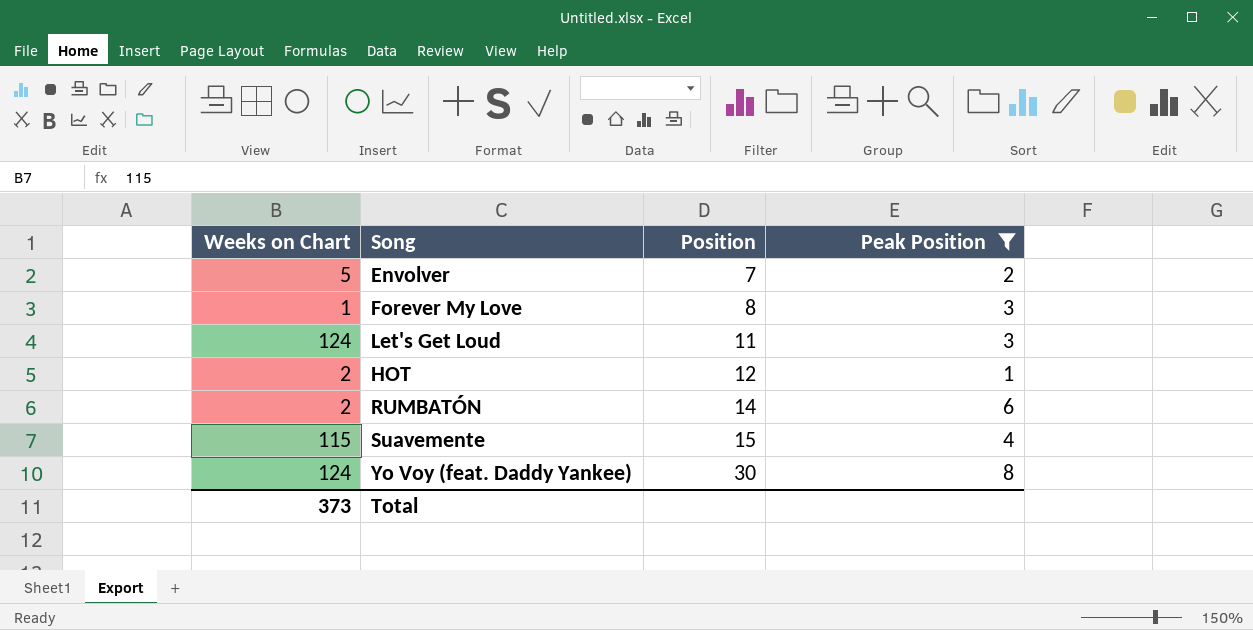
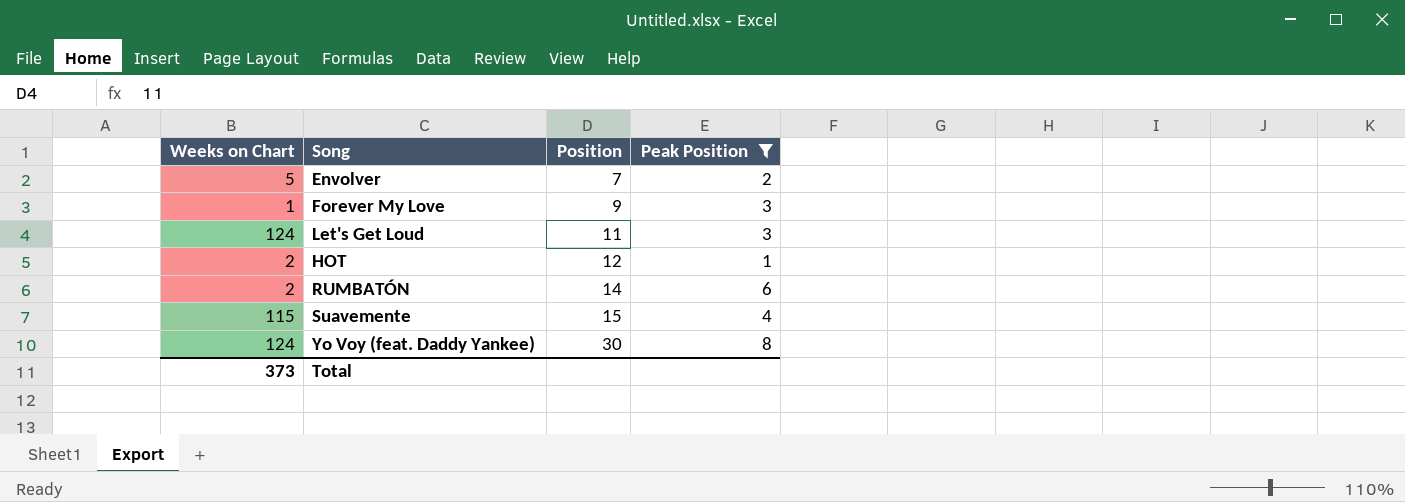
Forever My Love | Position: 8 -> 9

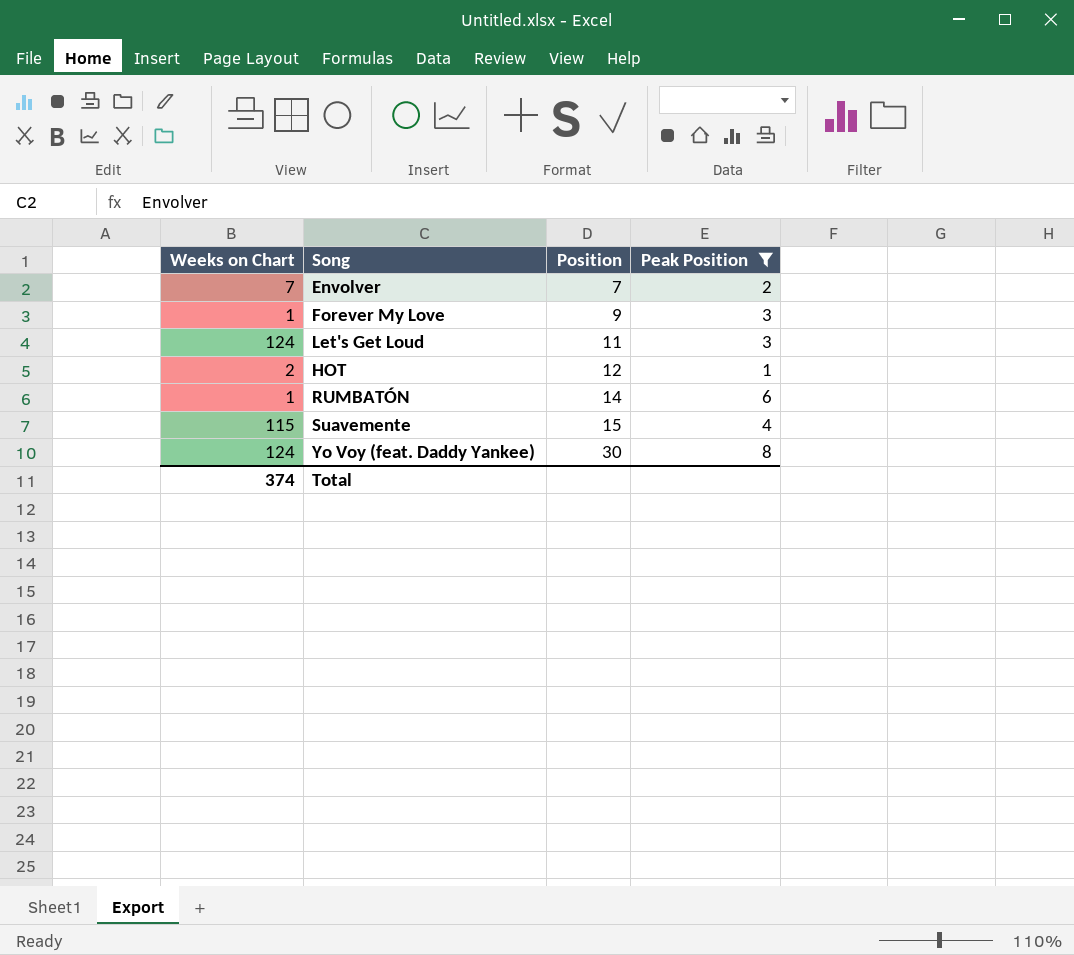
Envolver | Weeks on Chart: 5 -> 7
RUMBATÓN | Weeks on Chart: 2 -> 1
Total | Weeks on Chart: 373 -> 374

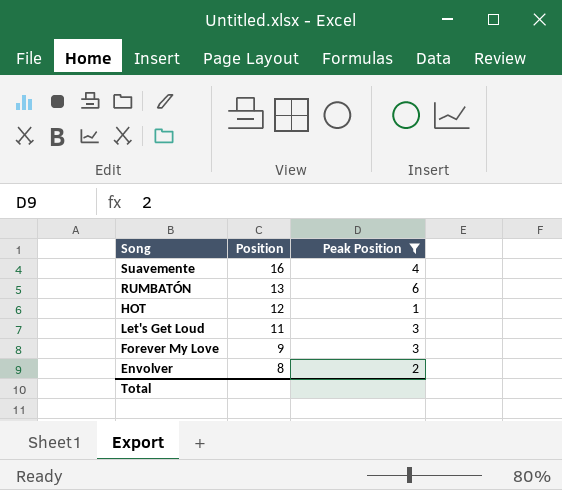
row order: Position ascending -> Position descending
column Weeks on Chart | position: 1 -> none
row Yo Voy (feat. Daddy Yankee): 124 | 30 | 8 -> none
Suavemente | Position: 15 -> 16
RUMBATÓN | Position: 14 -> 13
Envolver | Position: 7 -> 8

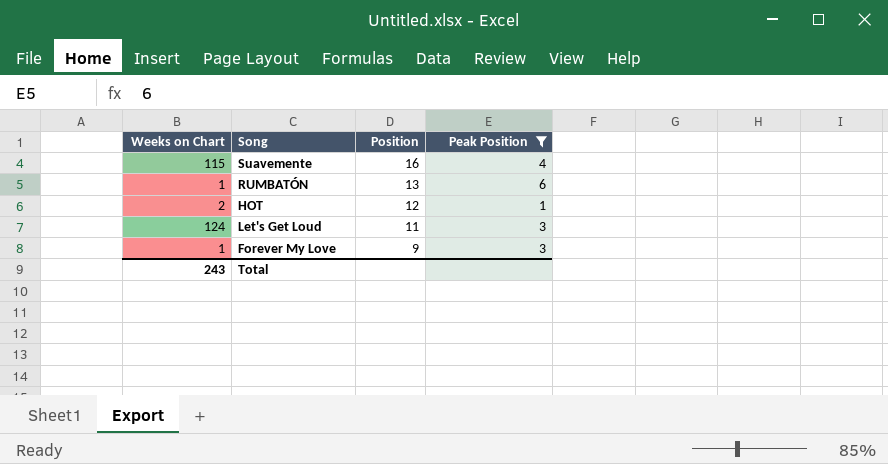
column Weeks on Chart | position: none -> 1
row Envolver: 8 | 2 -> none

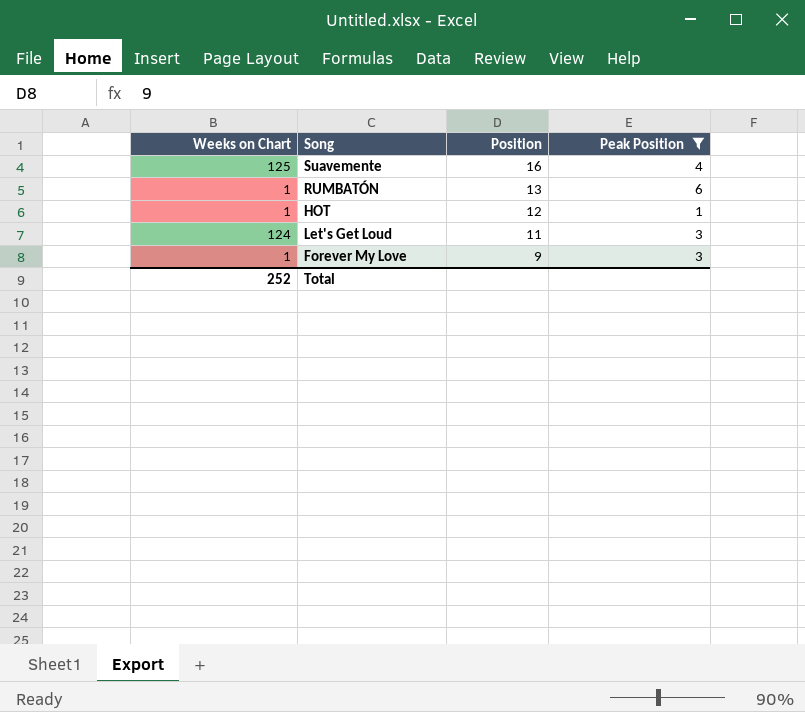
Suavemente | Weeks on Chart: 115 -> 125
HOT | Weeks on Chart: 2 -> 1
Total | Weeks on Chart: 243 -> 252

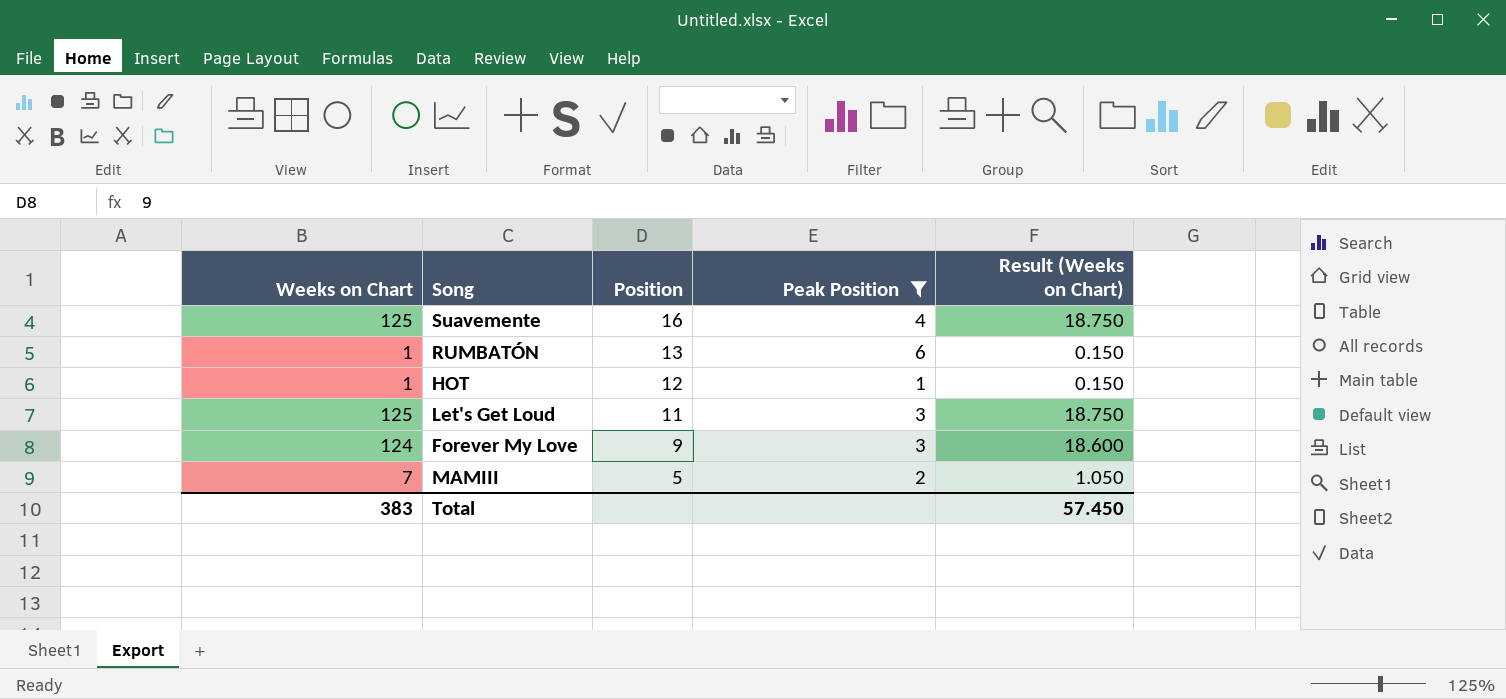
column Result (Weeks on Chart) | formula: none -> [Weeks on Chart] * 0.15
Let's Get Loud | Weeks on Chart: 124 -> 125
Forever My Love | Weeks on Chart: 1 -> 124
row MAMIII: none -> 7 | 5 | 2 | 1.050
Total | Weeks on Chart: 252 -> 383

